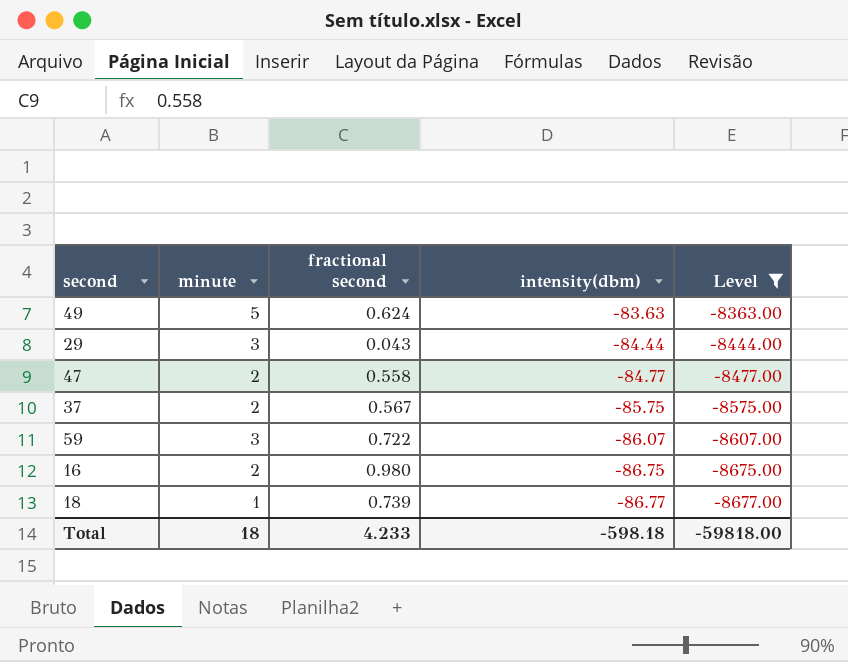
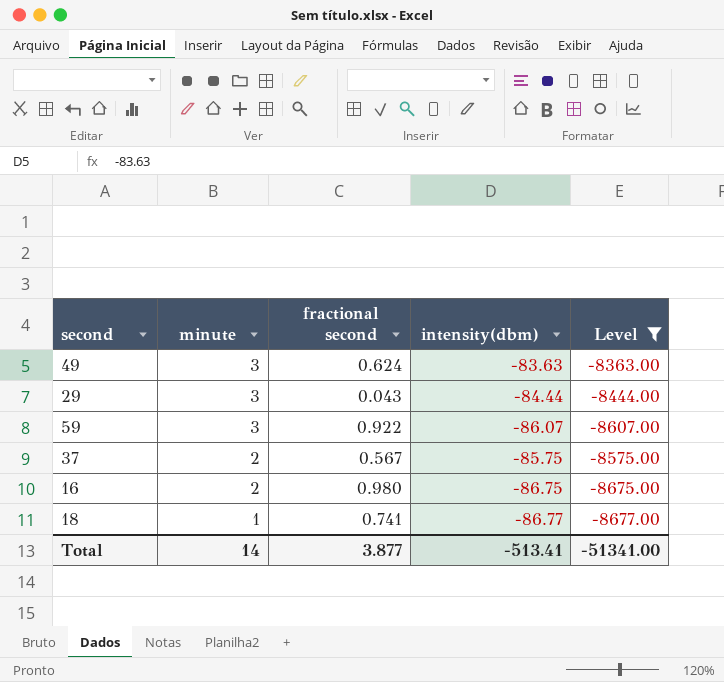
row order: intensity(dbm) descending -> minute descending
row 47: 2 | 0.558 | -84.77 | -8477.00 -> none
49 | minute: 5 -> 3
59 | fractional second: 0.722 -> 0.922
18 | fractional second: 0.739 -> 0.741
Total | minute: 18 -> 14
Total | fractional second: 4.233 -> 3.877
Total | intensity(dbm): -598.18 -> -513.41
Total | Level: -59818.00 -> -51341.00

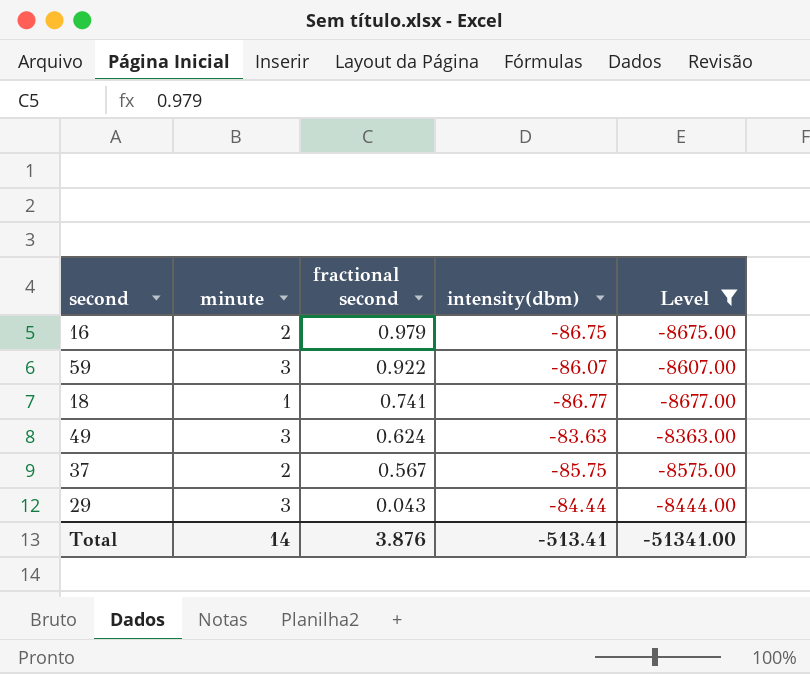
row order: minute descending -> fractional second descending
16 | fractional second: 0.980 -> 0.979
Total | fractional second: 3.877 -> 3.876

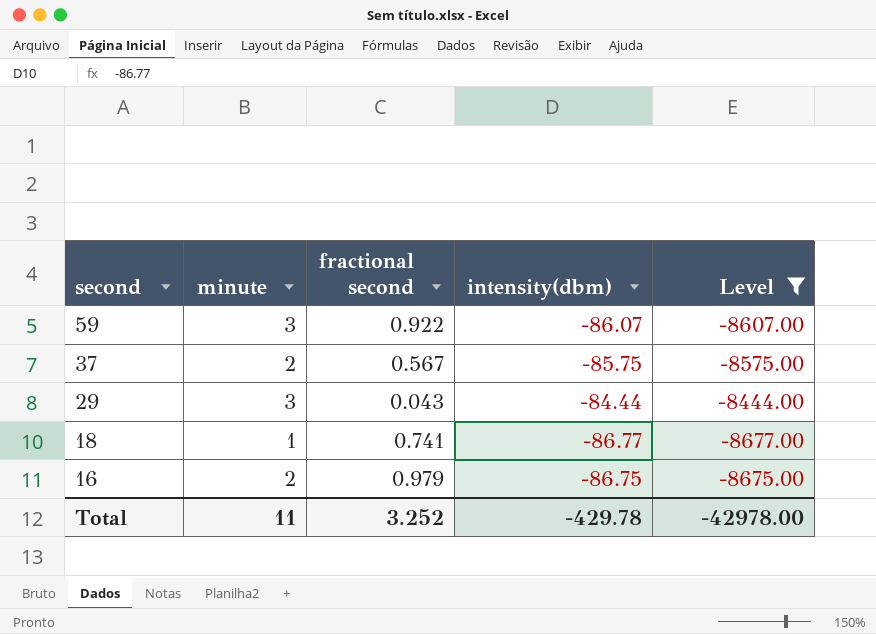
row order: fractional second descending -> second descending
row 49: 3 | 0.624 | -83.63 | -8363.00 -> none
Total | minute: 14 -> 11
Total | fractional second: 3.876 -> 3.252
Total | intensity(dbm): -513.41 -> -429.78
Total | Level: -51341.00 -> -42978.00

